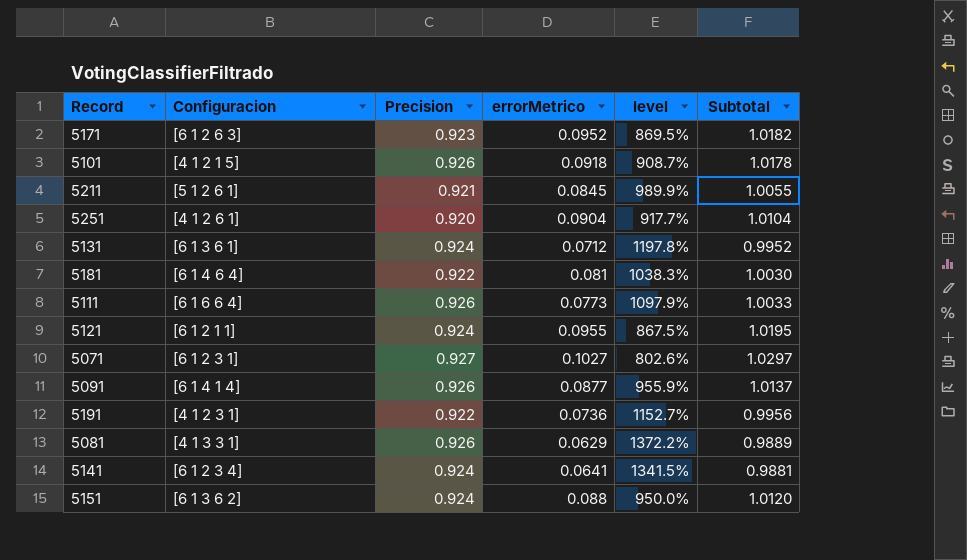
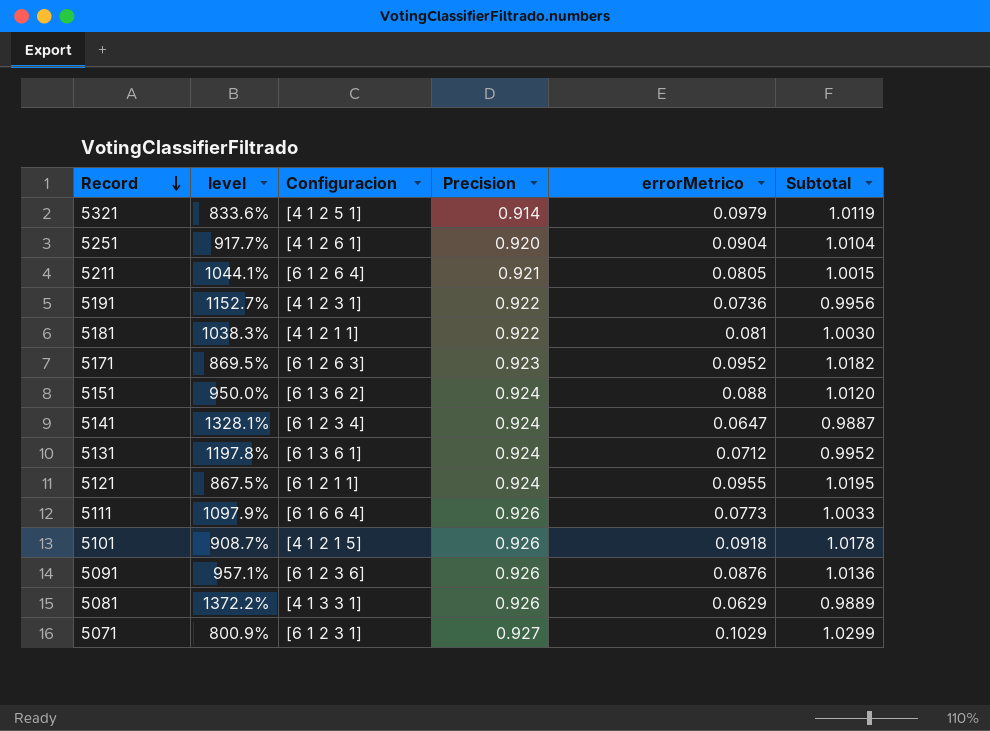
row order: none -> Record descending
column level | position: 5 -> 2
row 5321: none -> 833.6% | [4 1 2 5 1] | 0.914 | 0.0979 | 1.0119
5211 | level: 989.9% -> 1044.1%
5211 | Configuracion: [5 1 2 6 1] -> [6 1 2 6 4]
5211 | errorMetrico: 0.0845 -> 0.0805
5211 | Subtotal: 1.0055 -> 1.0015
5181 | Configuracion: [6 1 4 6 4] -> [4 1 2 1 1]
5141 | level: 1341.5% -> 1328.1%
5141 | errorMetrico: 0.0641 -> 0.0647
5141 | Subtotal: 0.9881 -> 0.9887
5091 | level: 955.9% -> 957.1%
5091 | Configuracion: [6 1 4 1 4] -> [6 1 2 3 6]
5091 | errorMetrico: 0.0877 -> 0.0876
5091 | Subtotal: 1.0137 -> 1.0136
5071 | level: 802.6% -> 800.9%
5071 | errorMetrico: 0.1027 -> 0.1029
5071 | Subtotal: 1.0297 -> 1.0299

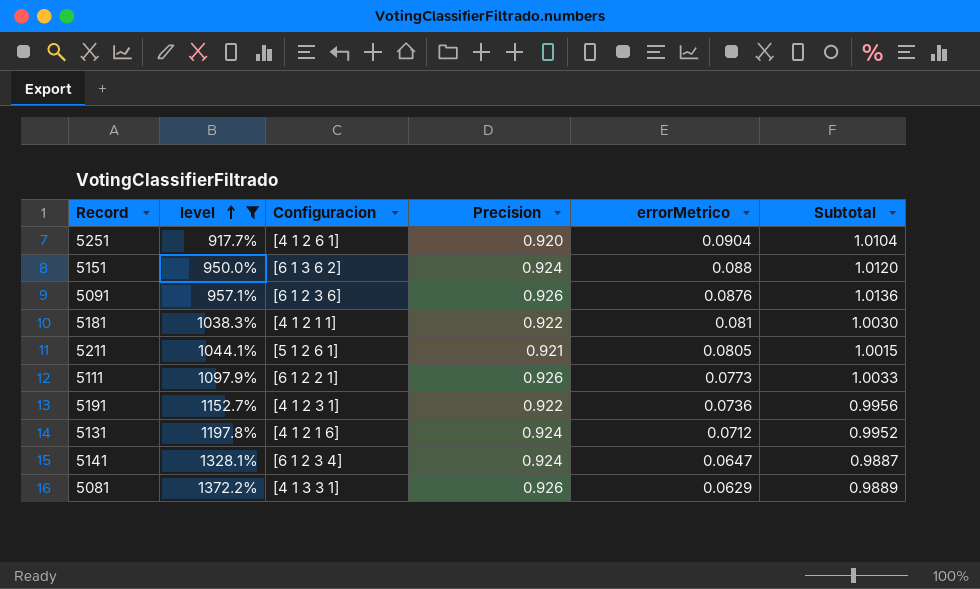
filter: none -> level >= 917.7%
row order: Record descending -> level ascending
5211 | Configuracion: [6 1 2 6 4] -> [5 1 2 6 1]
5111 | Configuracion: [6 1 6 6 4] -> [6 1 2 2 1]
5131 | Configuracion: [6 1 3 6 1] -> [4 1 2 1 6]

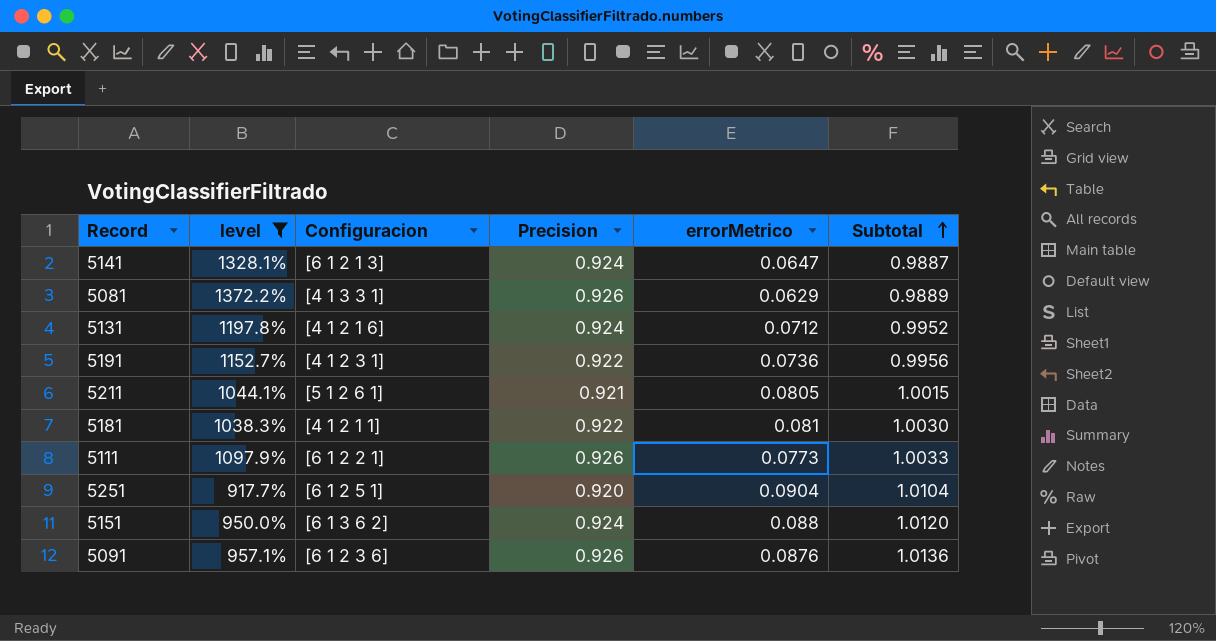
row order: level ascending -> Subtotal ascending
5141 | Configuracion: [6 1 2 3 4] -> [6 1 2 1 3]
5251 | Configuracion: [4 1 2 6 1] -> [6 1 2 5 1]

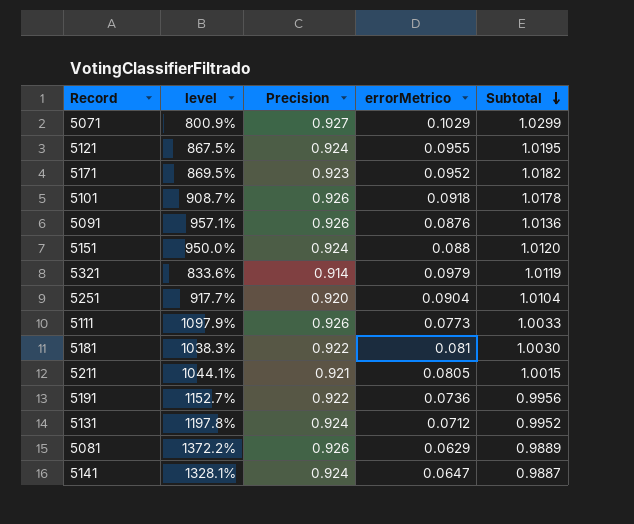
filter: level >= 917.7% -> none
row order: Subtotal ascending -> Subtotal descending
column Configuracion | position: 3 -> none

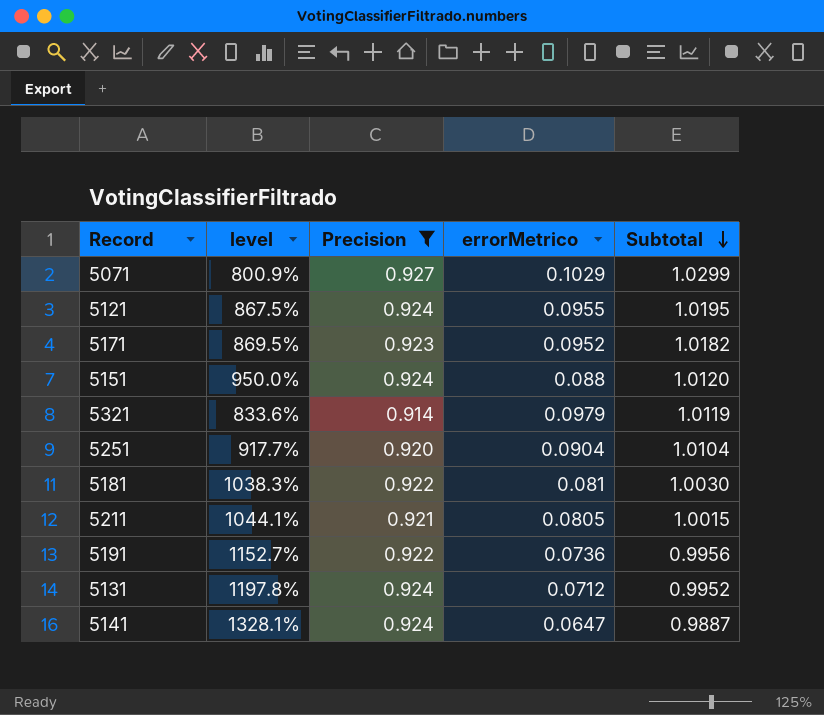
filter: none -> Precision != 0.926

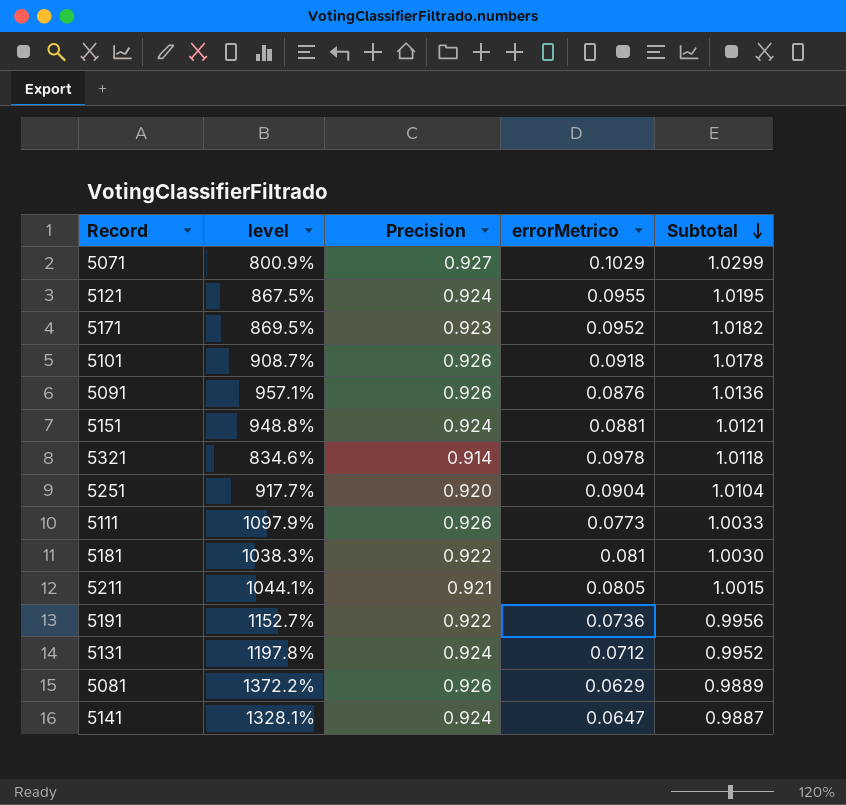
filter: Precision != 0.926 -> none
5151 | level: 950.0% -> 948.8%
5151 | errorMetrico: 0.088 -> 0.0881
5151 | Subtotal: 1.0120 -> 1.0121
5321 | level: 833.6% -> 834.6%
5321 | errorMetrico: 0.0979 -> 0.0978
5321 | Subtotal: 1.0119 -> 1.0118

